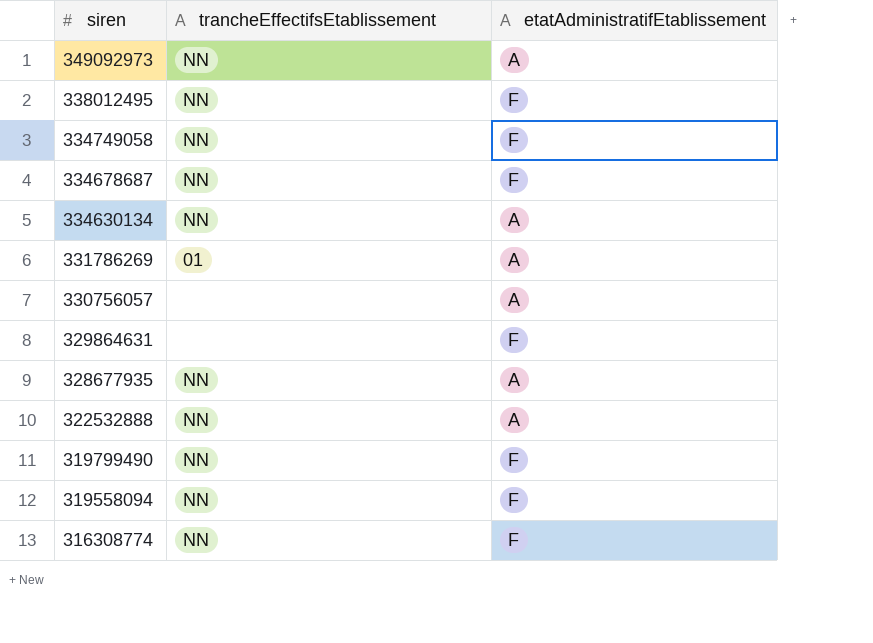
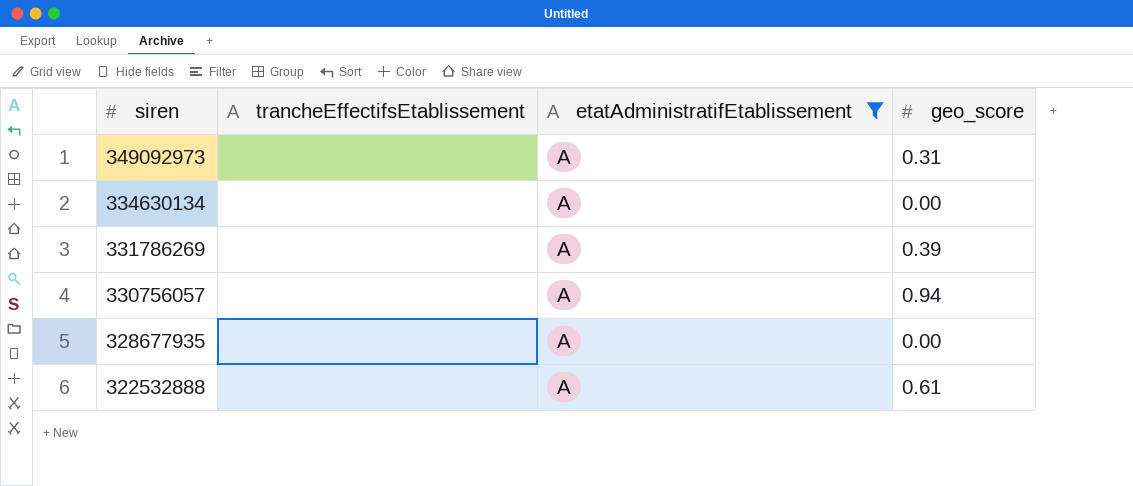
filter: none -> etatAdministratifEtablissement = A
column geo_score | position: none -> 4
349092973 | trancheEffectifsEtablissement: NN -> none
334630134 | trancheEffectifsEtablissement: NN -> none
331786269 | trancheEffectifsEtablissement: 01 -> none
328677935 | trancheEffectifsEtablissement: NN -> none
322532888 | trancheEffectifsEtablissement: NN -> none

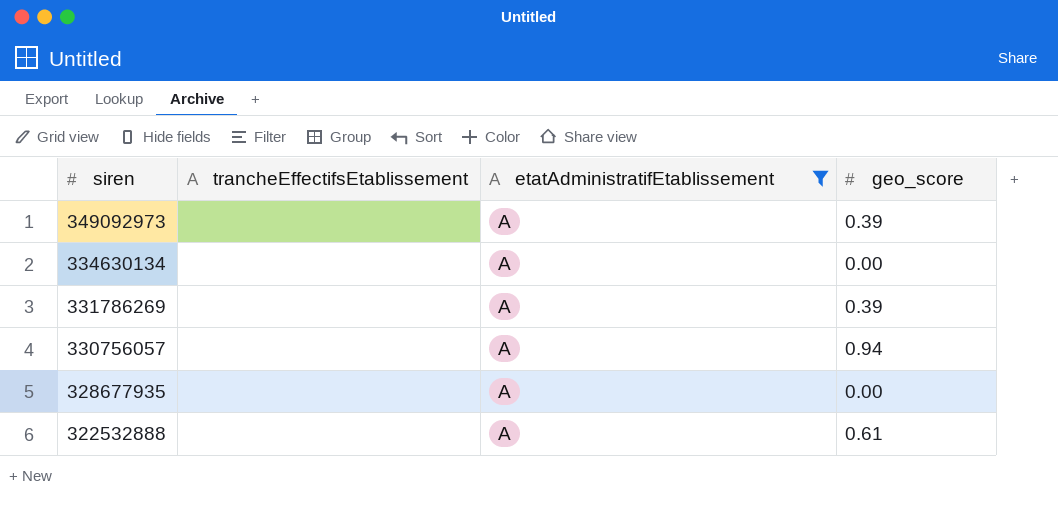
349092973 | geo_score: 0.31 -> 0.39

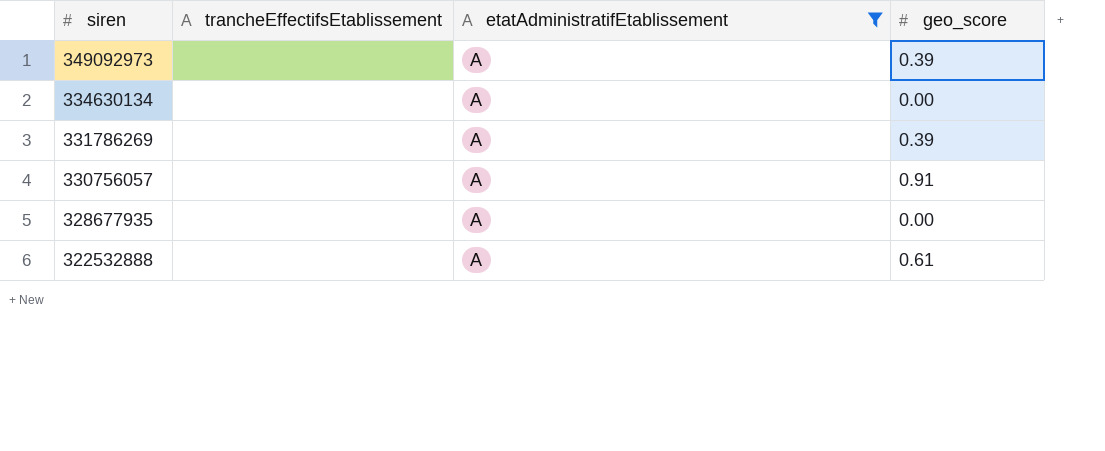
330756057 | geo_score: 0.94 -> 0.91

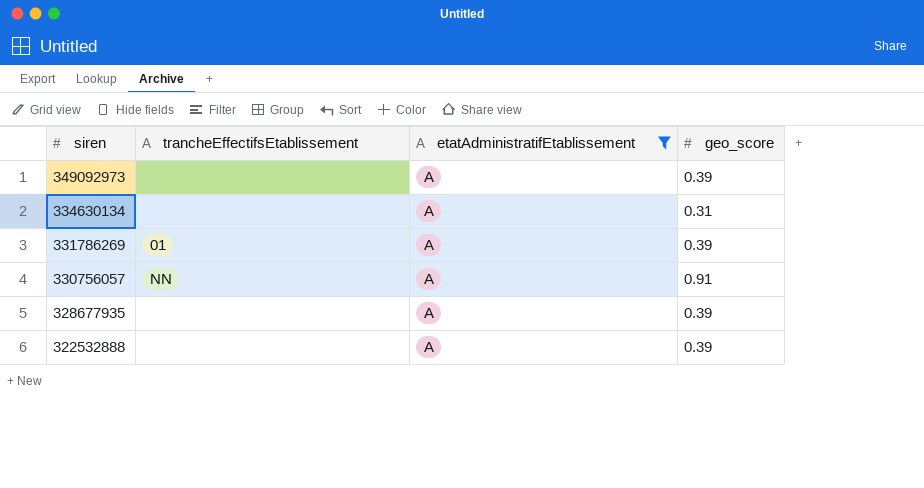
334630134 | geo_score: 0.00 -> 0.31
331786269 | trancheEffectifsEtablissement: none -> 01
330756057 | trancheEffectifsEtablissement: none -> NN
328677935 | geo_score: 0.00 -> 0.39
322532888 | geo_score: 0.61 -> 0.39

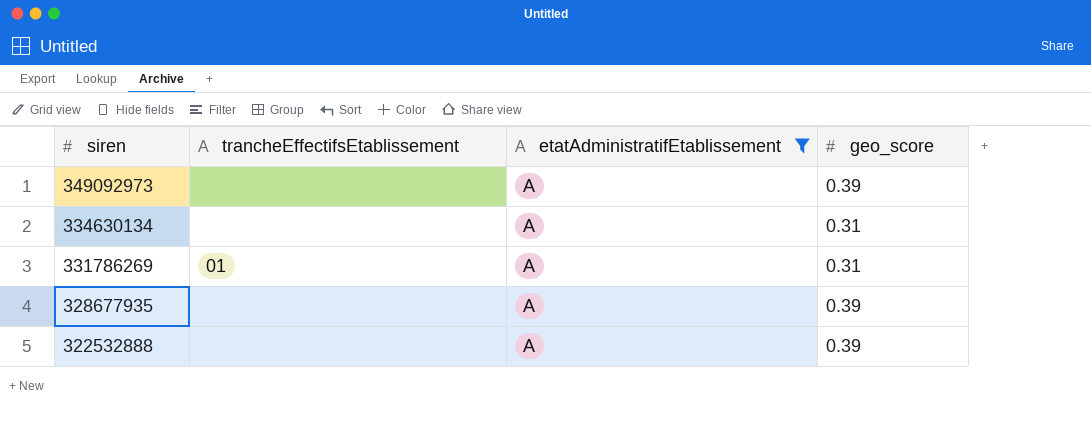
row 330756057: NN | A | 0.91 -> none
331786269 | geo_score: 0.39 -> 0.31

